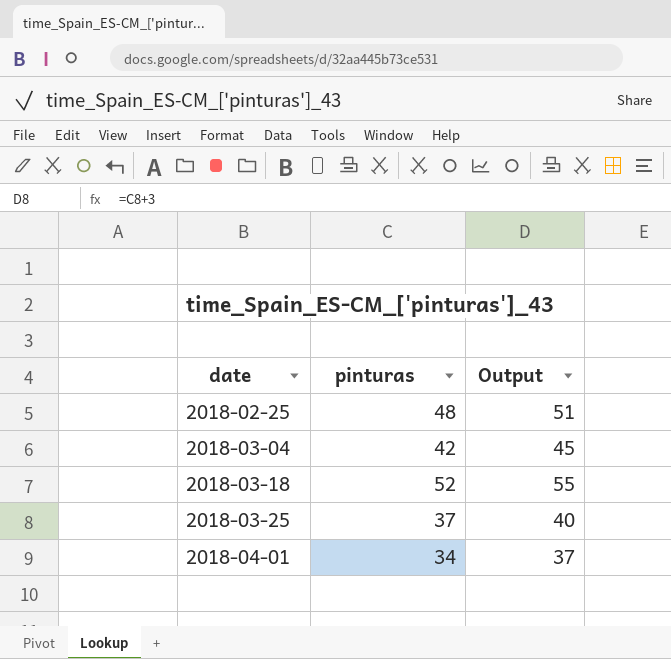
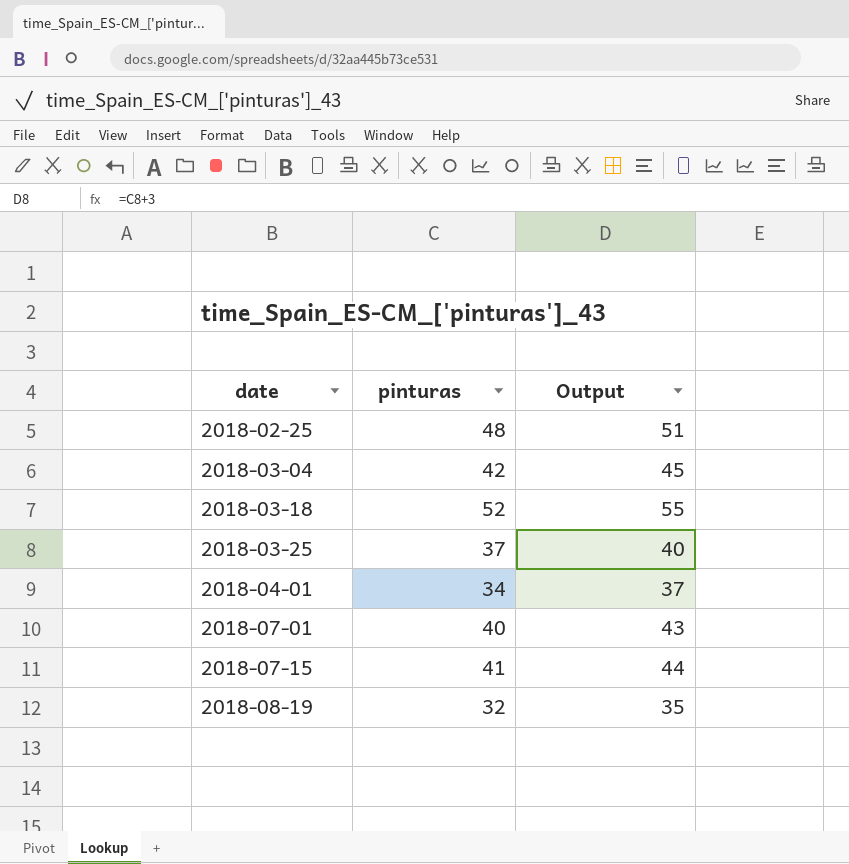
row 2018-07-01: none -> 40 | 43
row 2018-07-15: none -> 41 | 44
row 2018-08-19: none -> 32 | 35

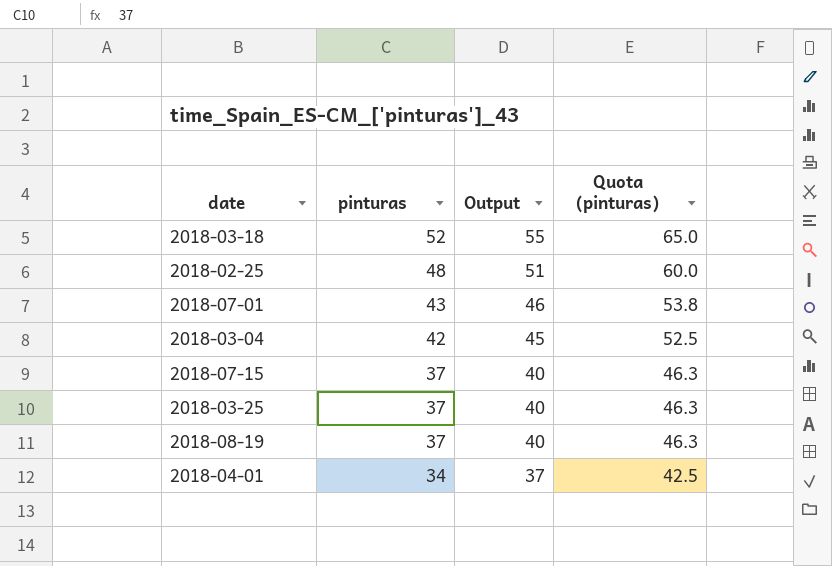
row order: date ascending -> pinturas descending
column Quota (pinturas) | formula: none -> [pinturas] * 1.25
2018-07-01 | pinturas: 40 -> 43
2018-07-01 | Output: 43 -> 46
2018-07-15 | pinturas: 41 -> 37
2018-07-15 | Output: 44 -> 40
2018-08-19 | pinturas: 32 -> 37
2018-08-19 | Output: 35 -> 40

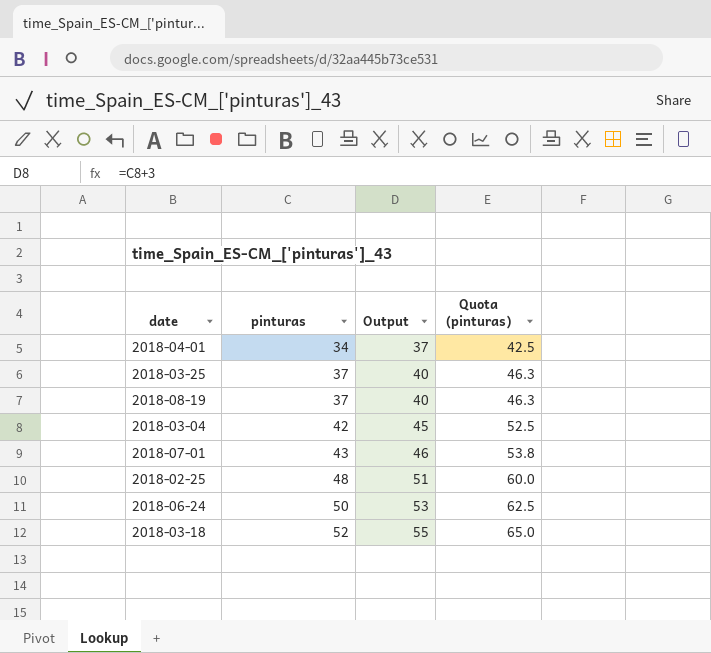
row order: pinturas descending -> pinturas ascending
row 2018-07-15: 37 | 40 | 46.3 -> none
row 2018-06-24: none -> 50 | 53 | 62.5

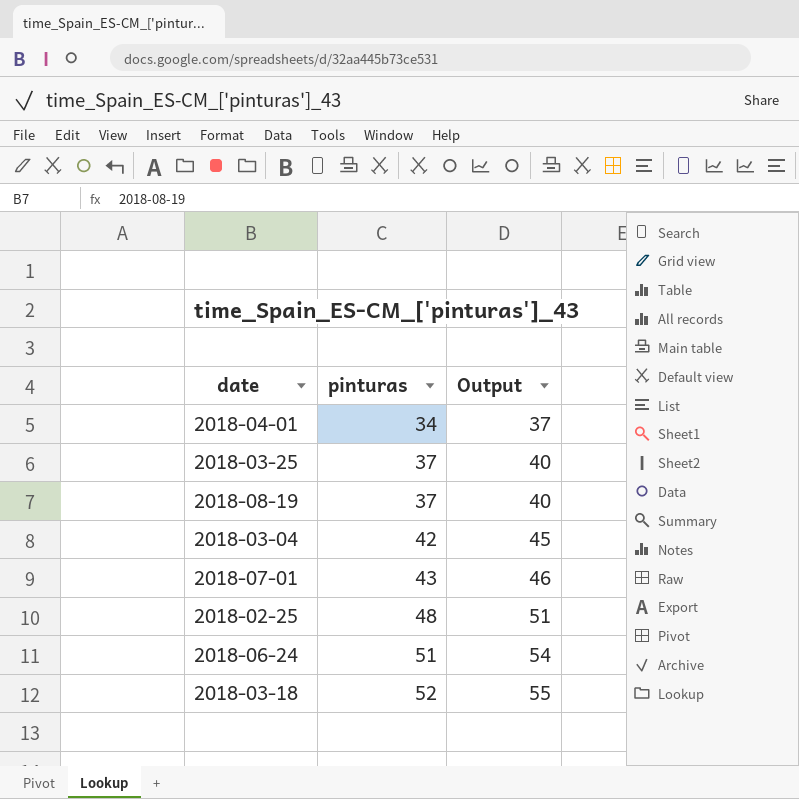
column Quota (pinturas) | formula: [pinturas] * 1.25 -> none
2018-06-24 | pinturas: 50 -> 51
2018-06-24 | Output: 53 -> 54

